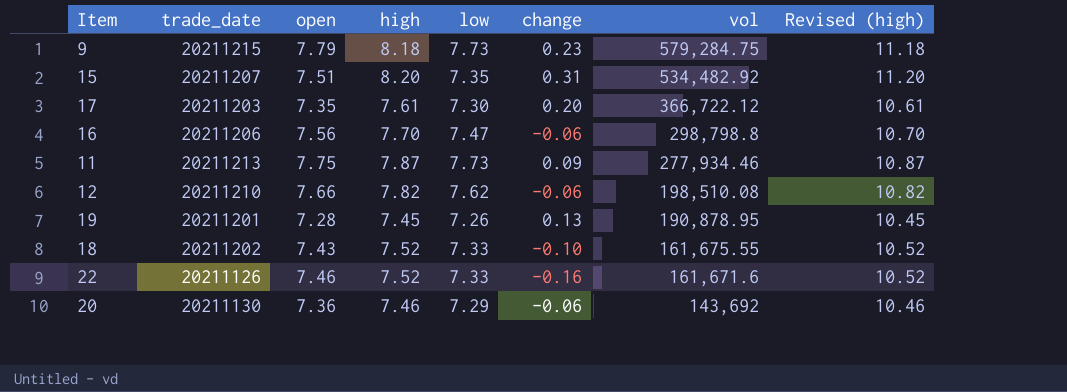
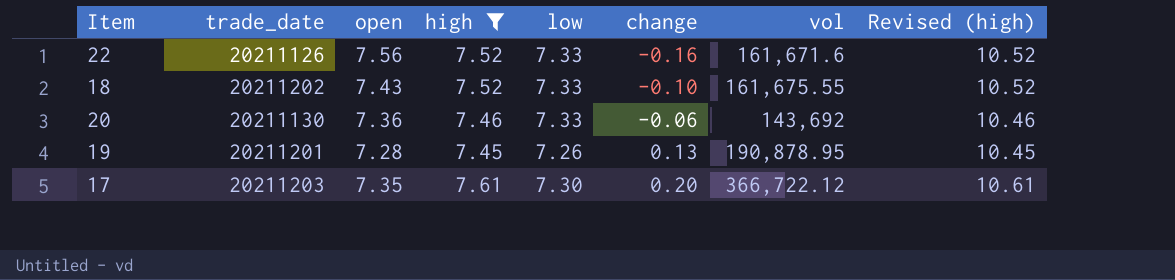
filter: none -> high <= 7.61
row order: vol descending -> change ascending
22 | open: 7.46 -> 7.56
20 | low: 7.29 -> 7.33

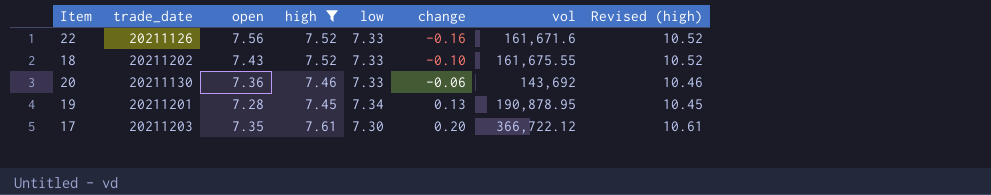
19 | low: 7.26 -> 7.34

